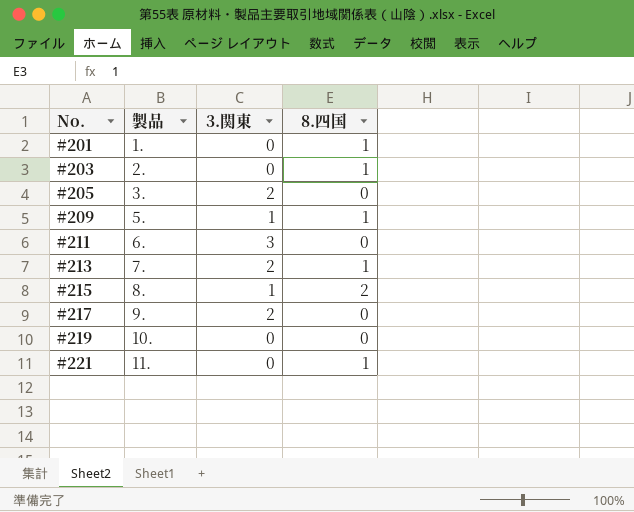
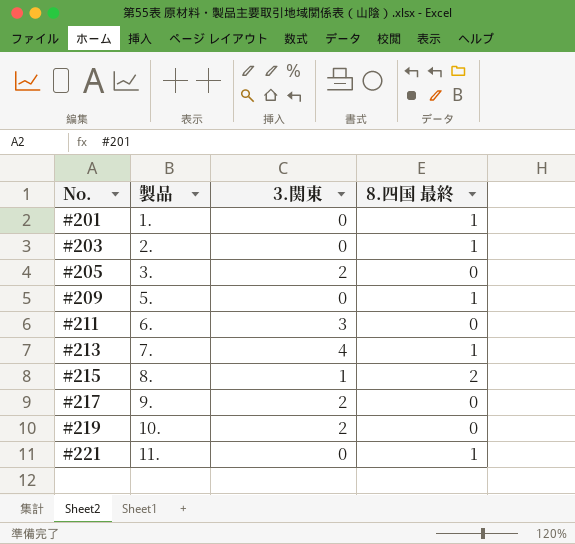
column name: 8.四国 -> 8.四国 最終
#209 | 3.関東: 1 -> 0
#213 | 3.関東: 2 -> 4
#219 | 3.関東: 0 -> 2

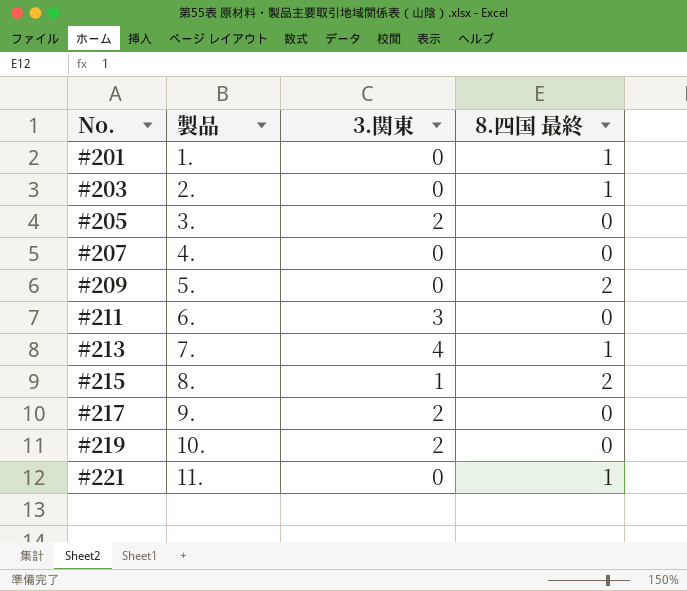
row #207: none -> 4. | 0 | 0
#209 | 8.四国 最終: 1 -> 2

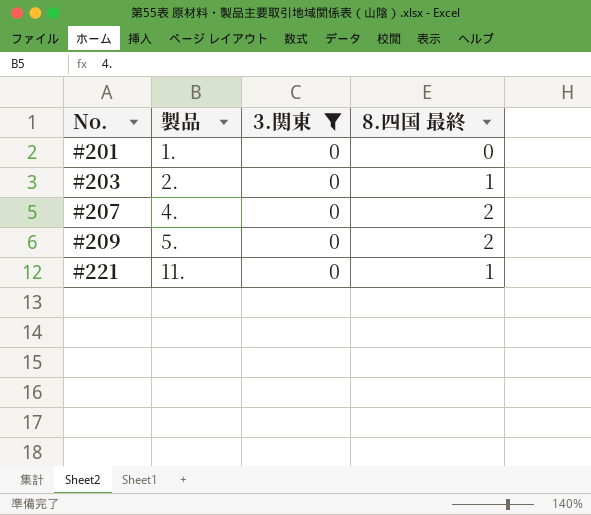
filter: none -> 3.関東 = 0
#201 | 8.四国 最終: 1 -> 0
#207 | 8.四国 最終: 0 -> 2

